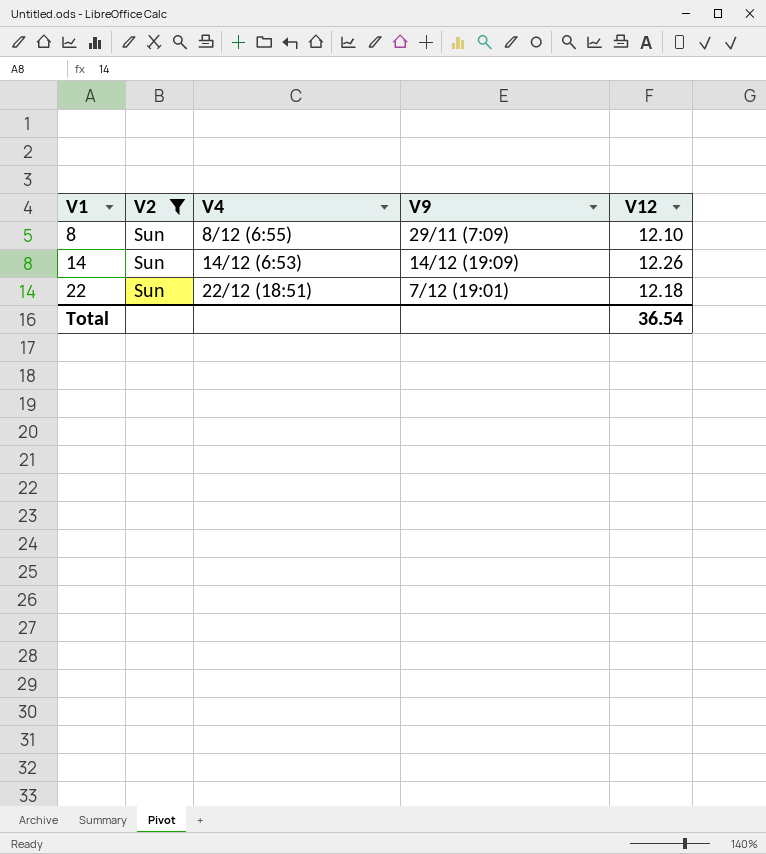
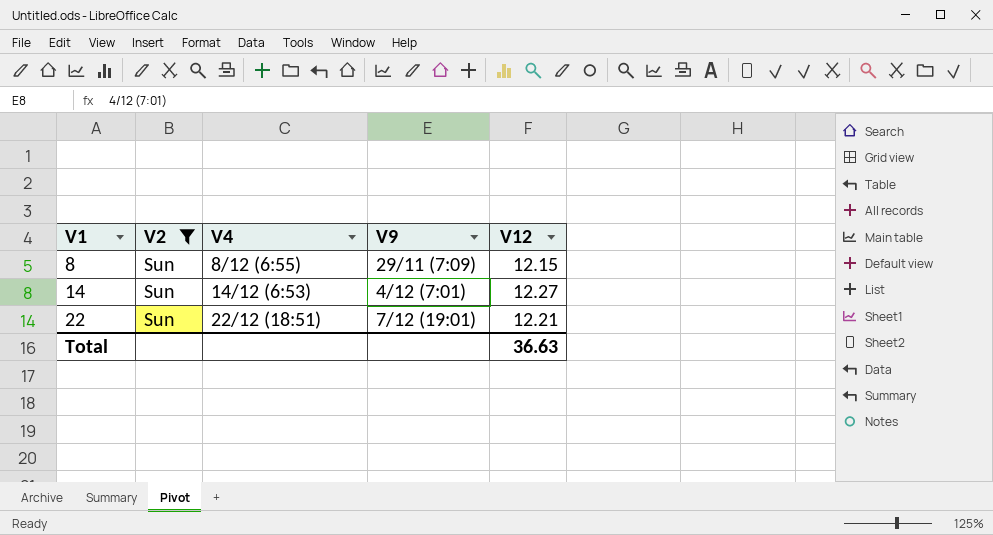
8 | V12: 12.10 -> 12.15
14 | V9: 14/12 (19:09) -> 4/12 (7:01)
14 | V12: 12.26 -> 12.27
22 | V12: 12.18 -> 12.21
Total | V12: 36.54 -> 36.63

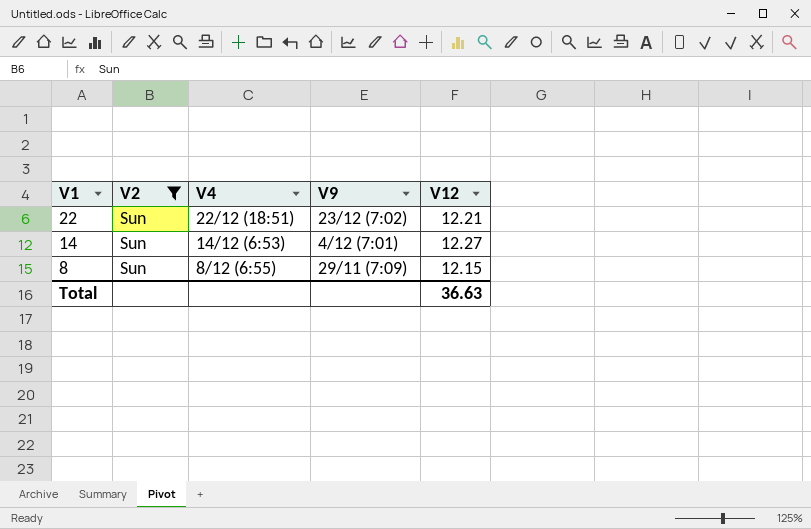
row order: V1 ascending -> V1 descending
22 | V9: 7/12 (19:01) -> 23/12 (7:02)

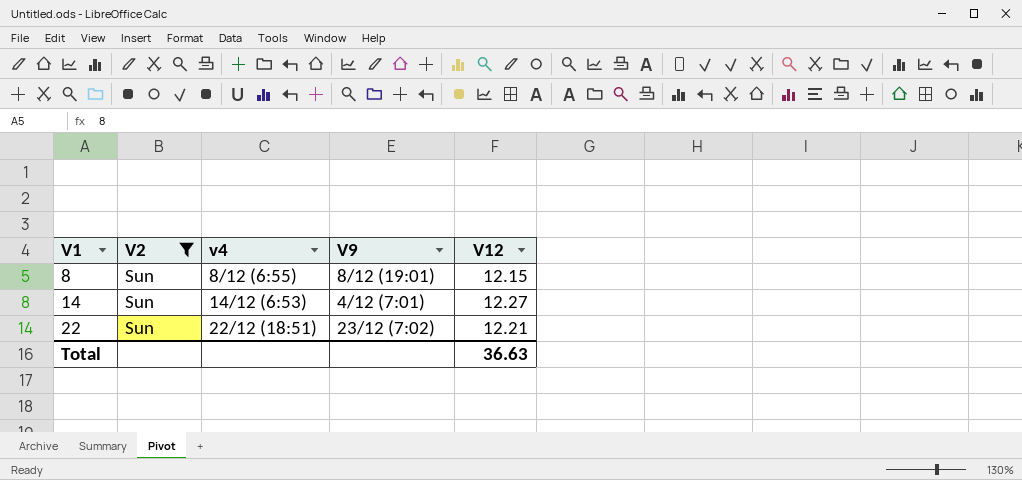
row order: V1 descending -> V1 ascending
column name: V4 -> v4
8 | V9: 29/11 (7:09) -> 8/12 (19:01)

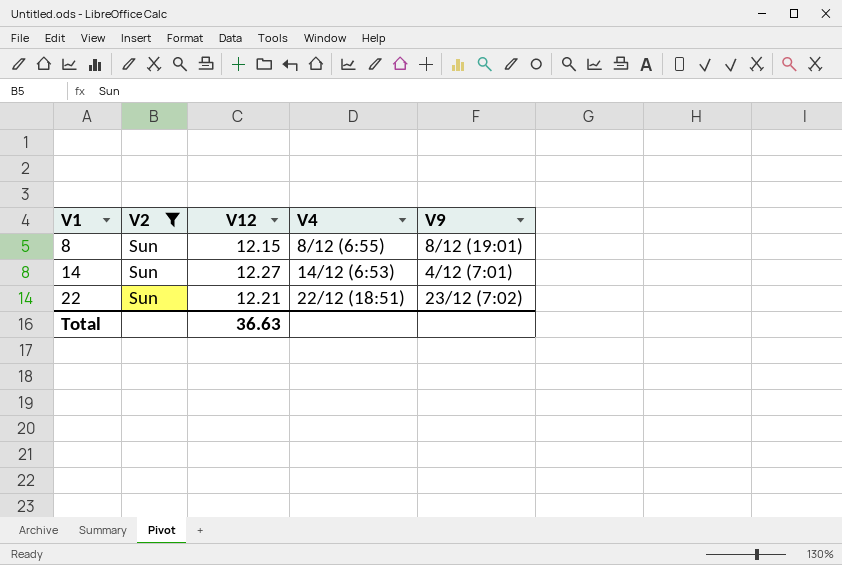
column V12 | position: 5 -> 3
column name: v4 -> V4

